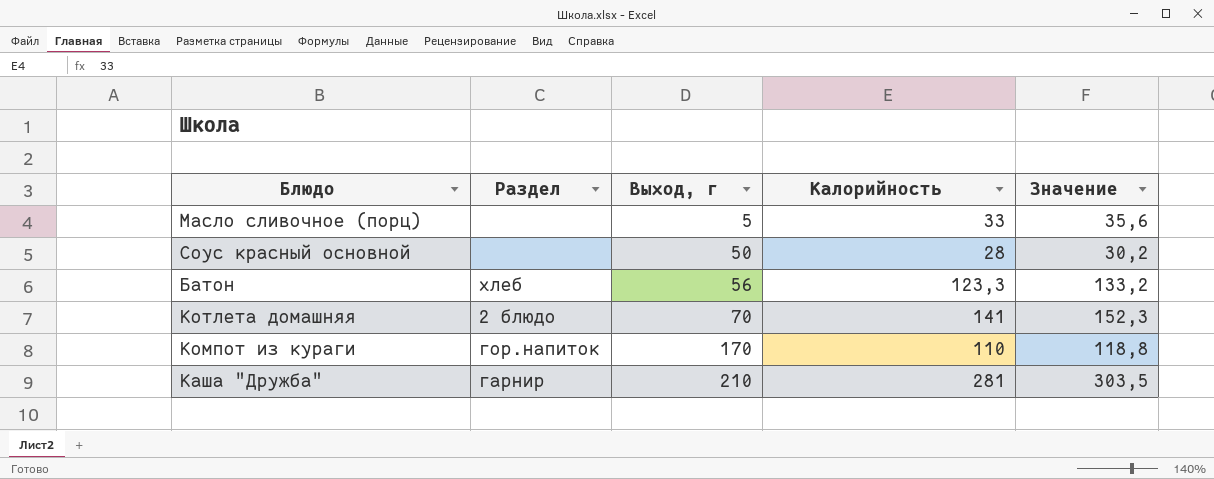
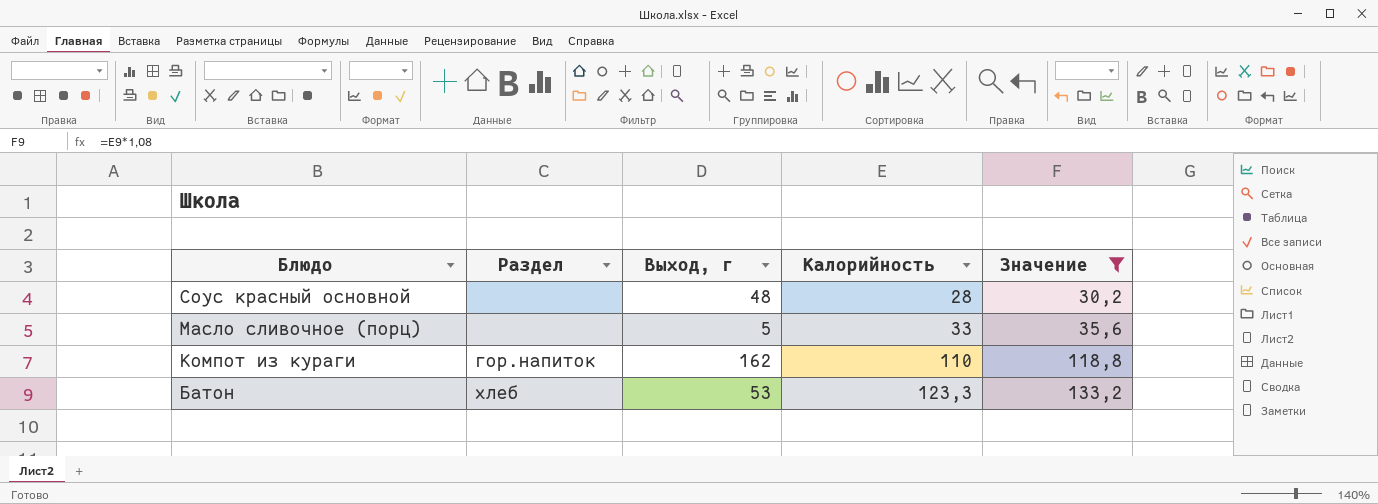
filter: none -> Значение <= 133,2
row order: Выход, г ascending -> Блюдо descending
Соус красный основной | Выход, г: 50 -> 48
Компот из кураги | Выход, г: 170 -> 162
Батон | Выход, г: 56 -> 53

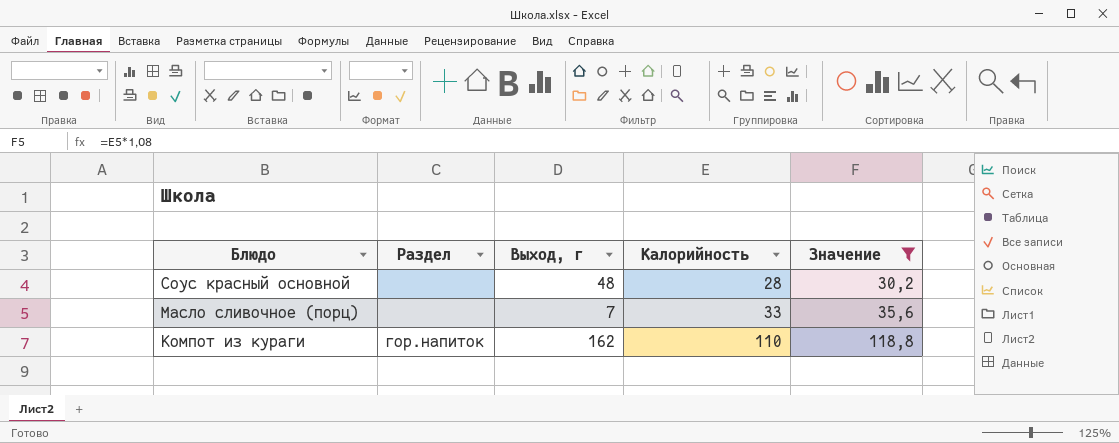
row Батон: хлеб | 53 | 123,3 | 133,2 -> none
Масло сливочное (порц) | Выход, г: 5 -> 7

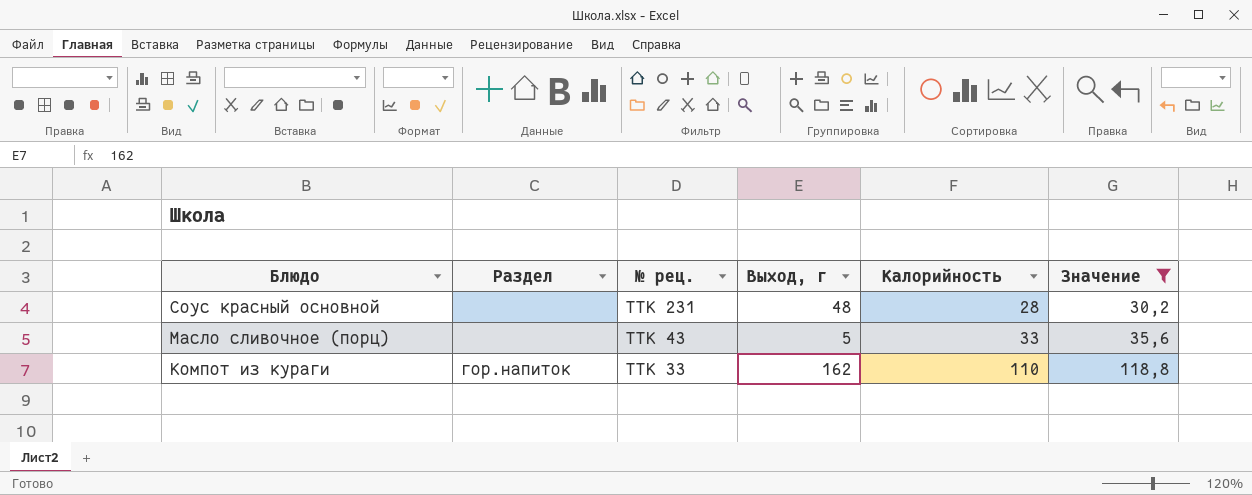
column № рец. | position: none -> 3
Масло сливочное (порц) | Выход, г: 7 -> 5

